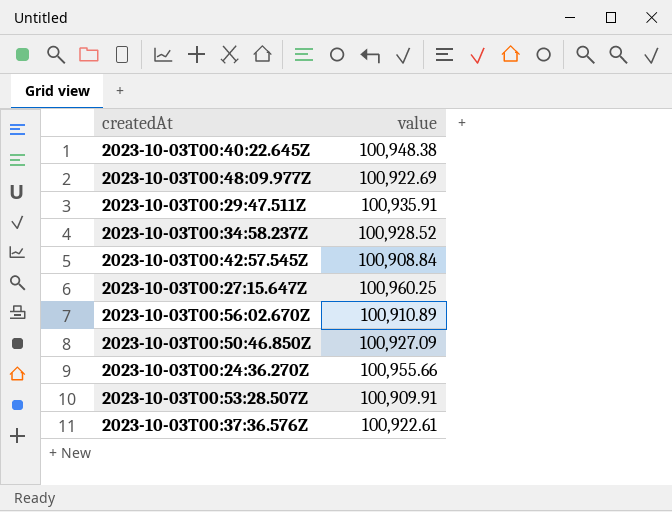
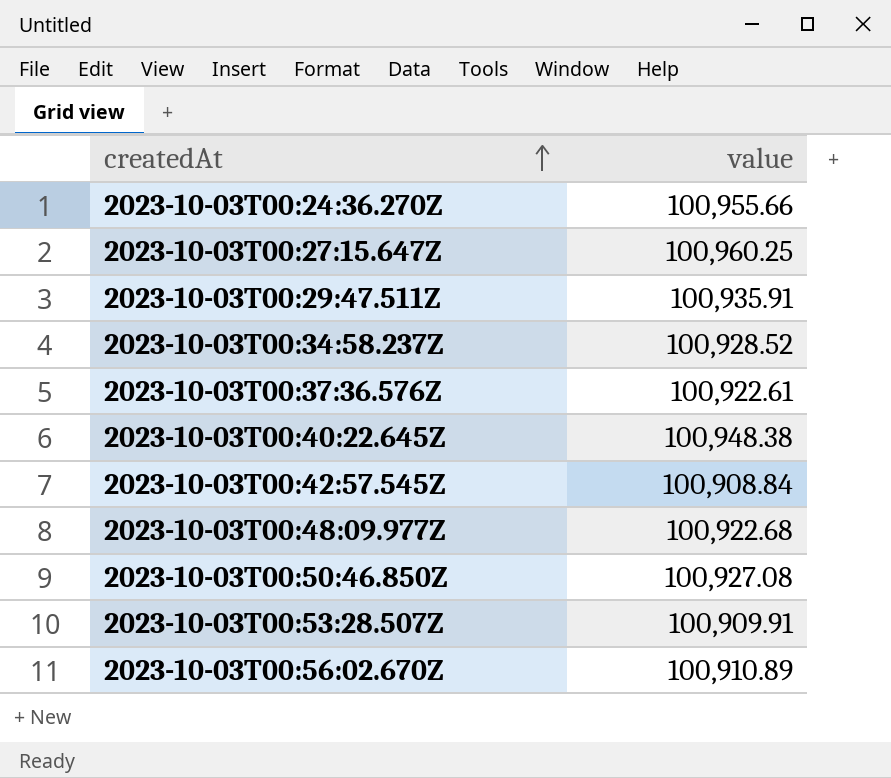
row order: none -> createdAt ascending
2023-10-03T00:48:09.977Z | value: 100,922.69 -> 100,922.68
2023-10-03T00:50:46.850Z | value: 100,927.09 -> 100,927.08

